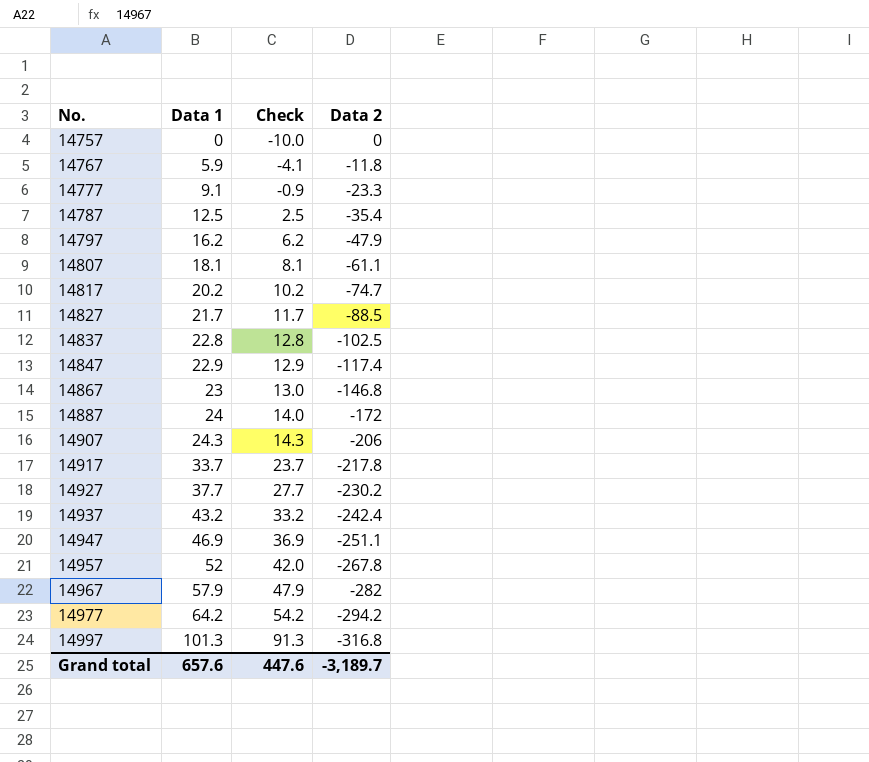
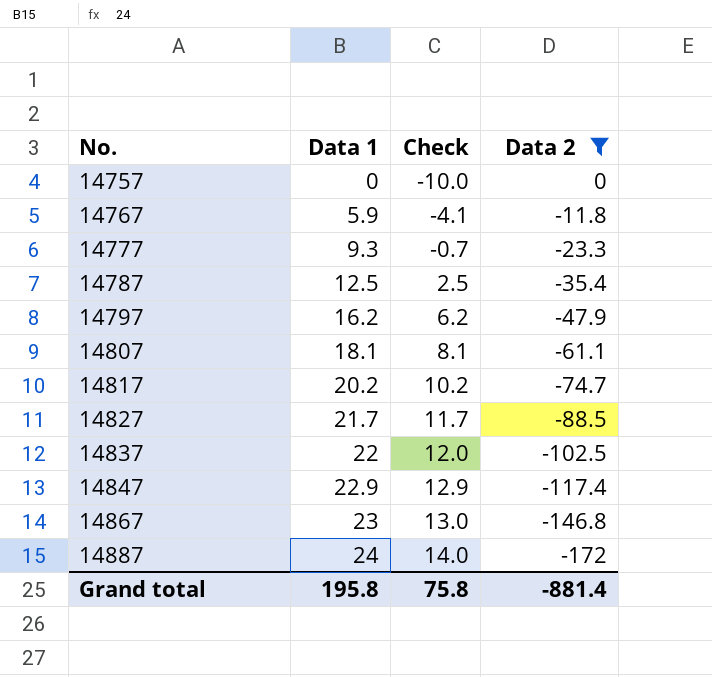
filter: none -> Data 2 >= -172
14777 | Data 1: 9.1 -> 9.3
14777 | Check: -0.9 -> -0.7
14837 | Data 1: 22.8 -> 22
14837 | Check: 12.8 -> 12.0
Grand total | Data 1: 657.6 -> 195.8
Grand total | Check: 447.6 -> 75.8
Grand total | Data 2: -3,189.7 -> -881.4

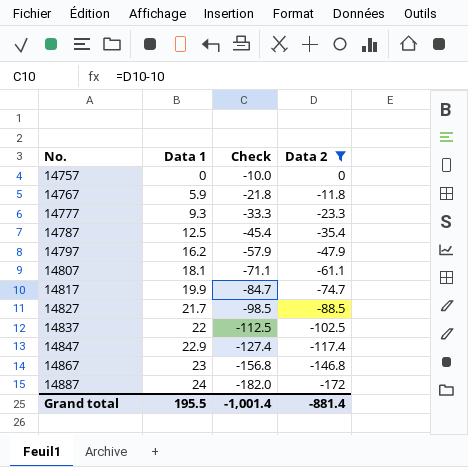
column Check | formula: [Data 1] - 10 -> [Data 2] - 10
14817 | Data 1: 20.2 -> 19.9
Grand total | Data 1: 195.8 -> 195.5
Grand total | Check: 75.8 -> -1,001.4

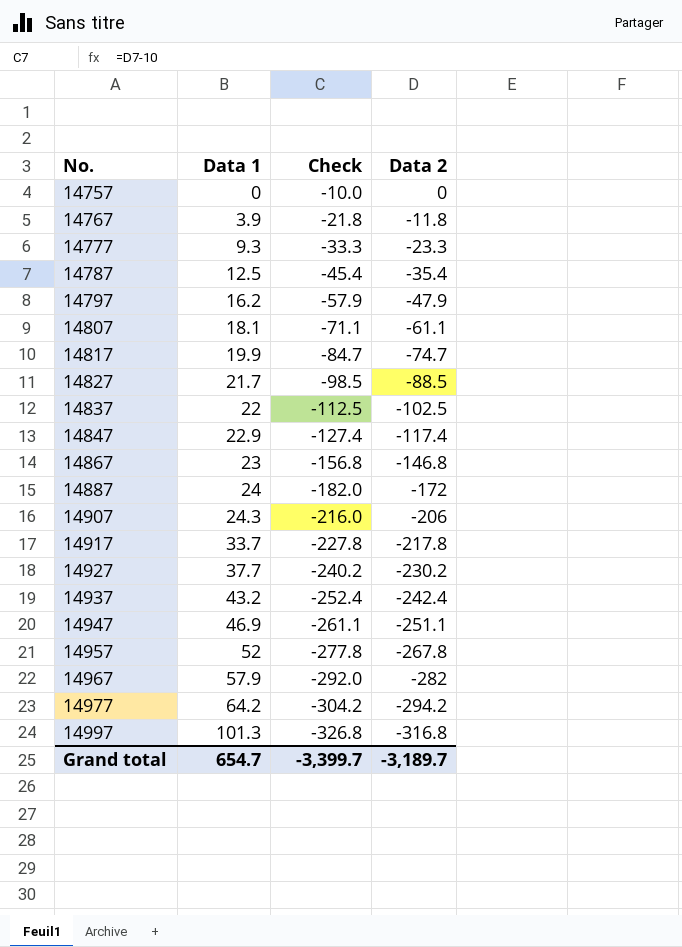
filter: Data 2 >= -172 -> none
14767 | Data 1: 5.9 -> 3.9
Grand total | Data 1: 195.5 -> 654.7
Grand total | Check: -1,001.4 -> -3,399.7
Grand total | Data 2: -881.4 -> -3,189.7

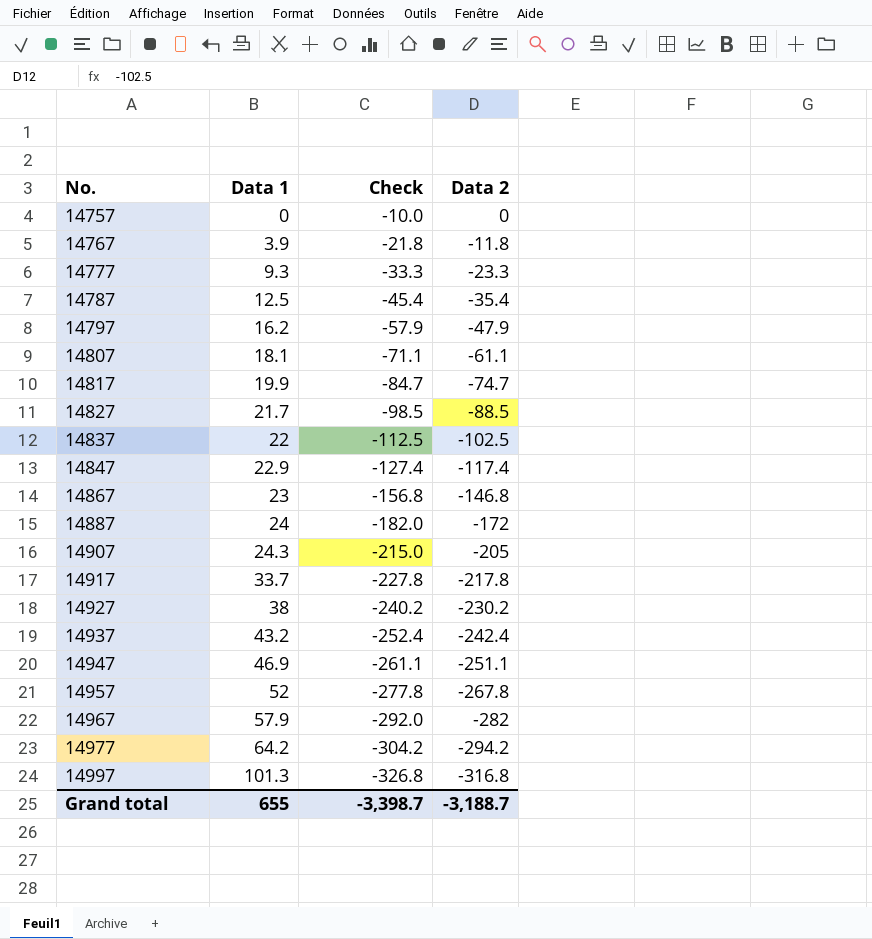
14907 | Check: -216.0 -> -215.0
14907 | Data 2: -206 -> -205
14927 | Data 1: 37.7 -> 38
Grand total | Data 1: 654.7 -> 655
Grand total | Check: -3,399.7 -> -3,398.7
Grand total | Data 2: -3,189.7 -> -3,188.7

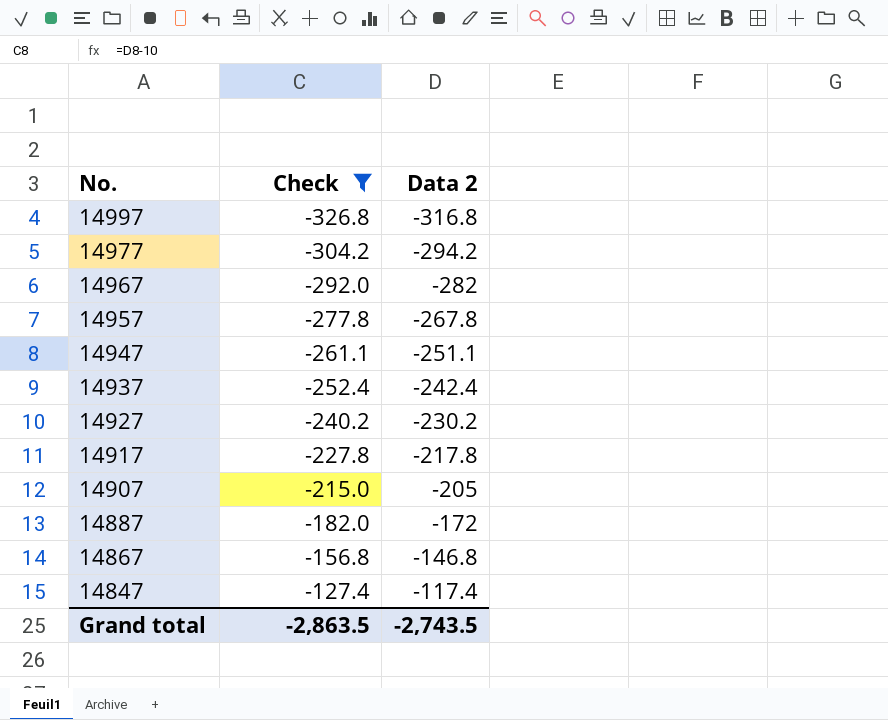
filter: none -> Check <= -127.4
row order: No. ascending -> No. descending
column Data 1 | position: 2 -> none
Grand total | Check: -3,398.7 -> -2,863.5
Grand total | Data 2: -3,188.7 -> -2,743.5

